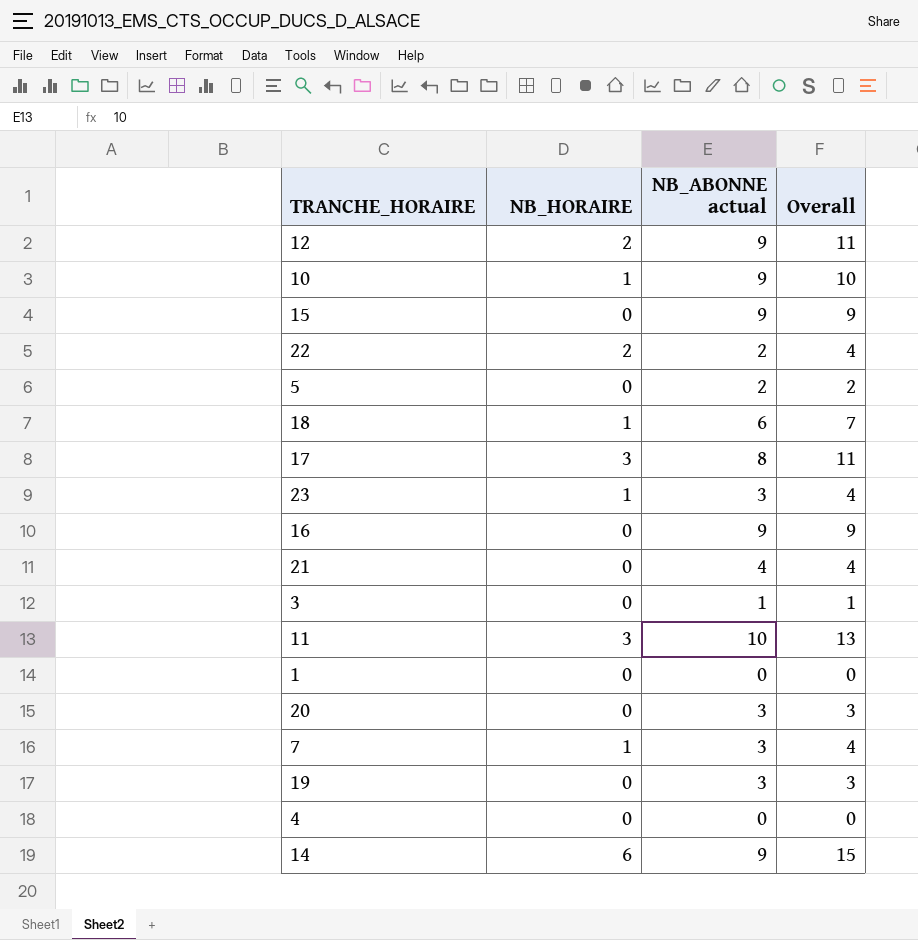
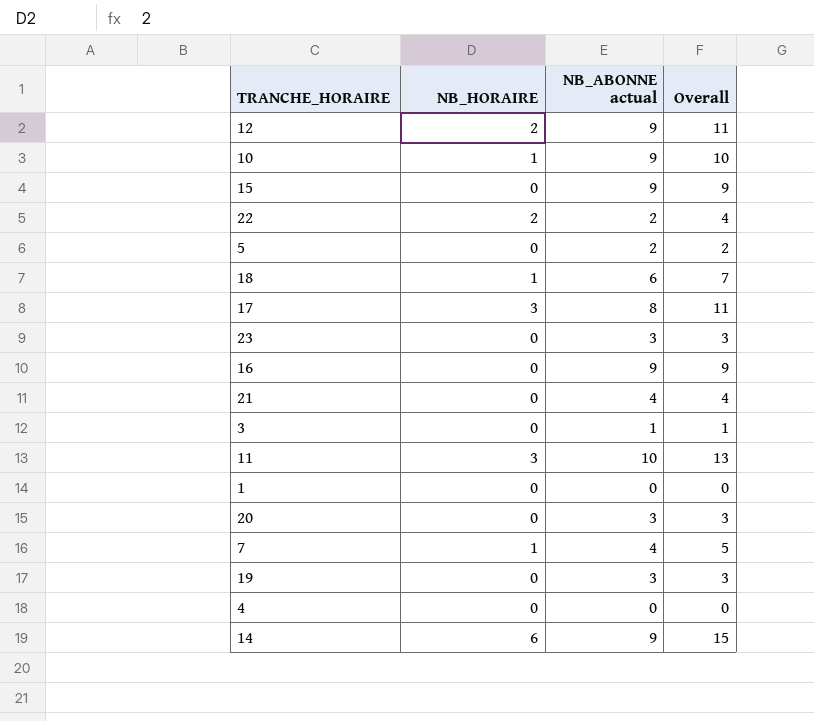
23 | NB_HORAIRE: 1 -> 0
23 | Overall: 4 -> 3
7 | NB_ABONNE actual: 3 -> 4
7 | Overall: 4 -> 5

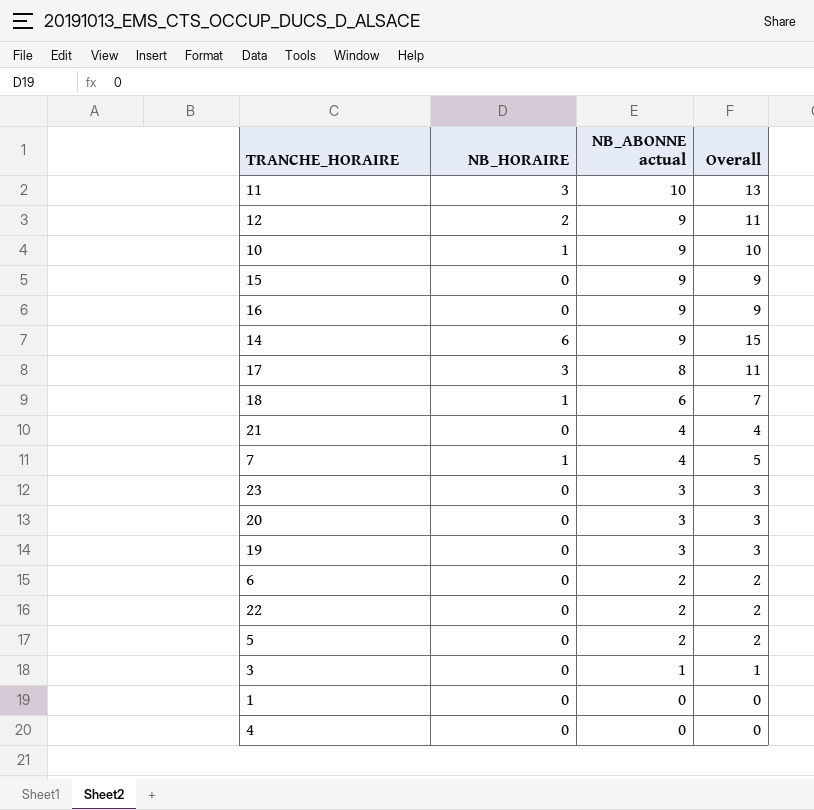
row order: none -> NB_ABONNE actual descending
row 6: none -> 0 | 2 | 2
22 | NB_HORAIRE: 2 -> 0
22 | Overall: 4 -> 2

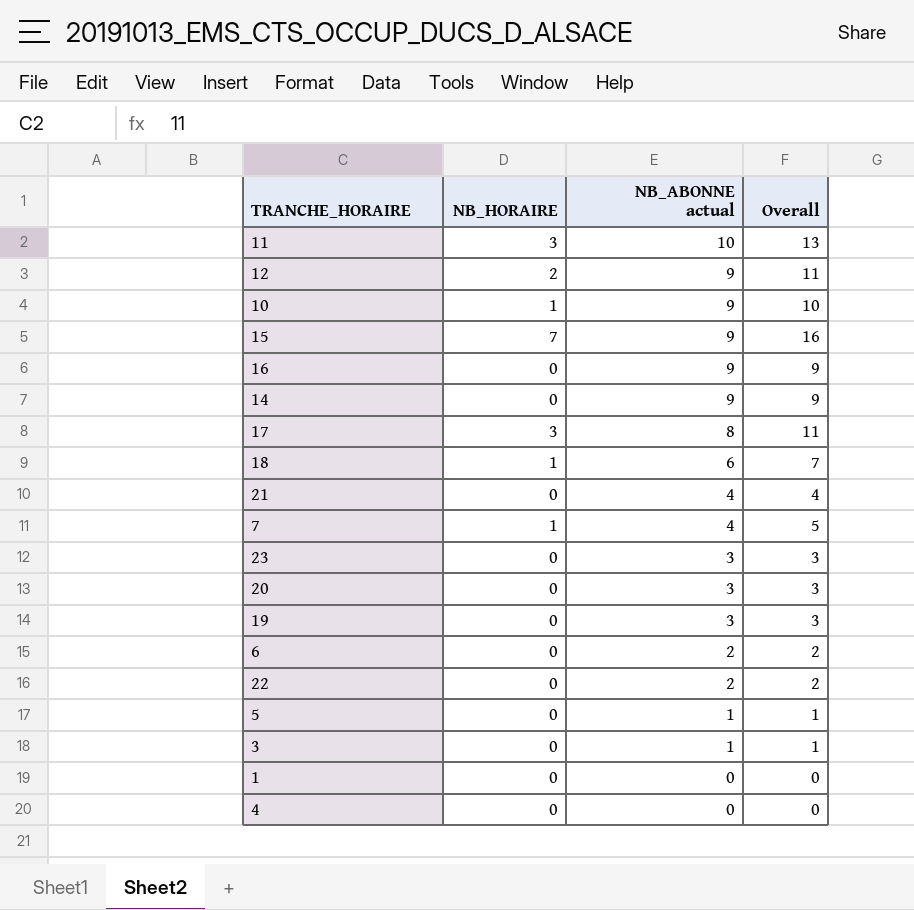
15 | NB_HORAIRE: 0 -> 7
15 | Overall: 9 -> 16
14 | NB_HORAIRE: 6 -> 0
14 | Overall: 15 -> 9
5 | NB_ABONNE actual: 2 -> 1
5 | Overall: 2 -> 1

